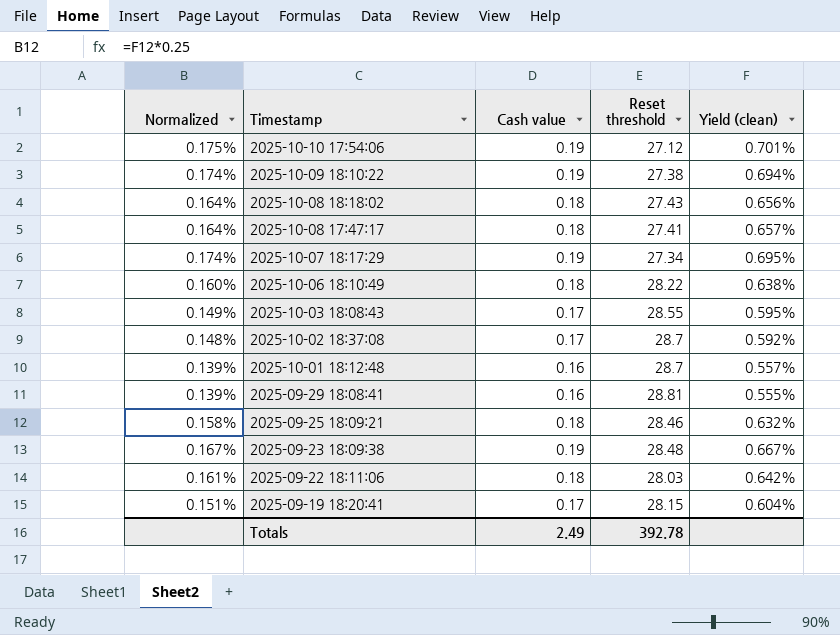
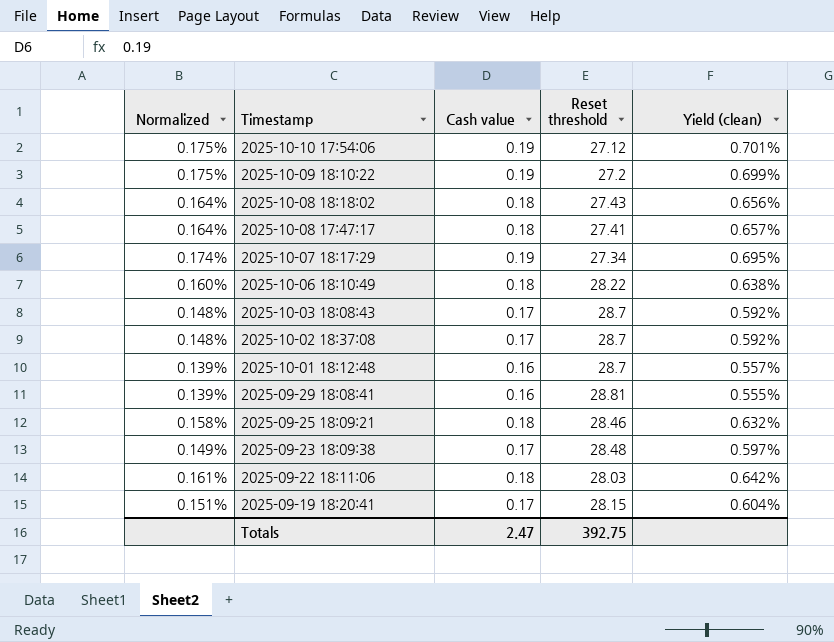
2025-10-09 18:10:22 | Normalized: 0.174% -> 0.175%
2025-10-09 18:10:22 | Reset threshold: 27.38 -> 27.2
2025-10-09 18:10:22 | Yield (clean): 0.694% -> 0.699%
2025-10-03 18:08:43 | Normalized: 0.149% -> 0.148%
2025-10-03 18:08:43 | Reset threshold: 28.55 -> 28.7
2025-10-03 18:08:43 | Yield (clean): 0.595% -> 0.592%
2025-09-23 18:09:38 | Normalized: 0.167% -> 0.149%
2025-09-23 18:09:38 | Cash value: 0.19 -> 0.17
2025-09-23 18:09:38 | Yield (clean): 0.667% -> 0.597%
Totals | Cash value: 2.49 -> 2.47
Totals | Reset threshold: 392.78 -> 392.75

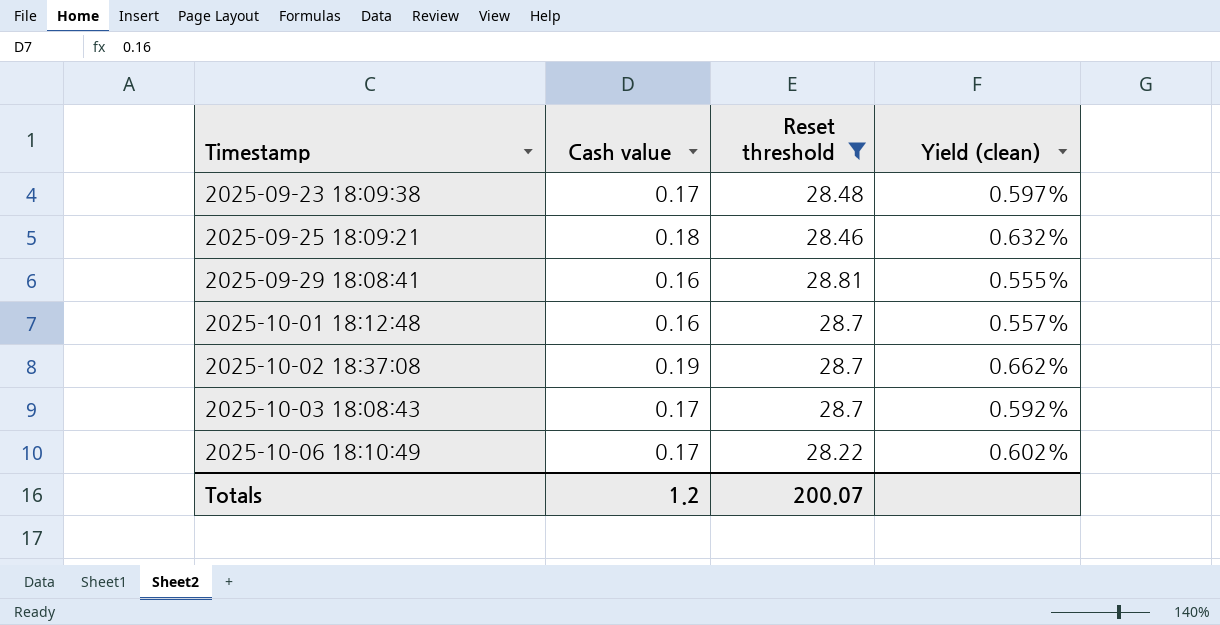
filter: none -> Reset threshold >= 28.22
row order: Timestamp descending -> Timestamp ascending
column Normalized | formula: [Yield (clean)] * 0.25 -> none
2025-10-02 18:37:08 | Cash value: 0.17 -> 0.19
2025-10-02 18:37:08 | Yield (clean): 0.592% -> 0.662%
2025-10-06 18:10:49 | Cash value: 0.18 -> 0.17
2025-10-06 18:10:49 | Yield (clean): 0.638% -> 0.602%
Totals | Cash value: 2.47 -> 1.2
Totals | Reset threshold: 392.75 -> 200.07

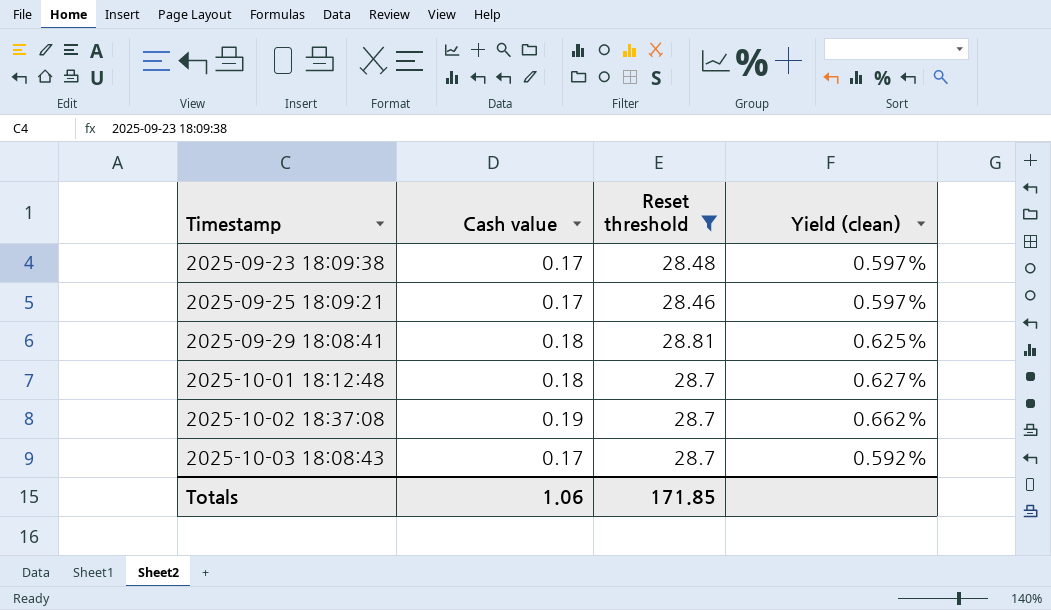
row 2025-10-06 18:10:49: 0.17 | 28.22 | 0.602% -> none
2025-09-25 18:09:21 | Cash value: 0.18 -> 0.17
2025-09-25 18:09:21 | Yield (clean): 0.632% -> 0.597%
2025-09-29 18:08:41 | Cash value: 0.16 -> 0.18
2025-09-29 18:08:41 | Yield (clean): 0.555% -> 0.625%
2025-10-01 18:12:48 | Cash value: 0.16 -> 0.18
2025-10-01 18:12:48 | Yield (clean): 0.557% -> 0.627%
Totals | Cash value: 1.2 -> 1.06
Totals | Reset threshold: 200.07 -> 171.85

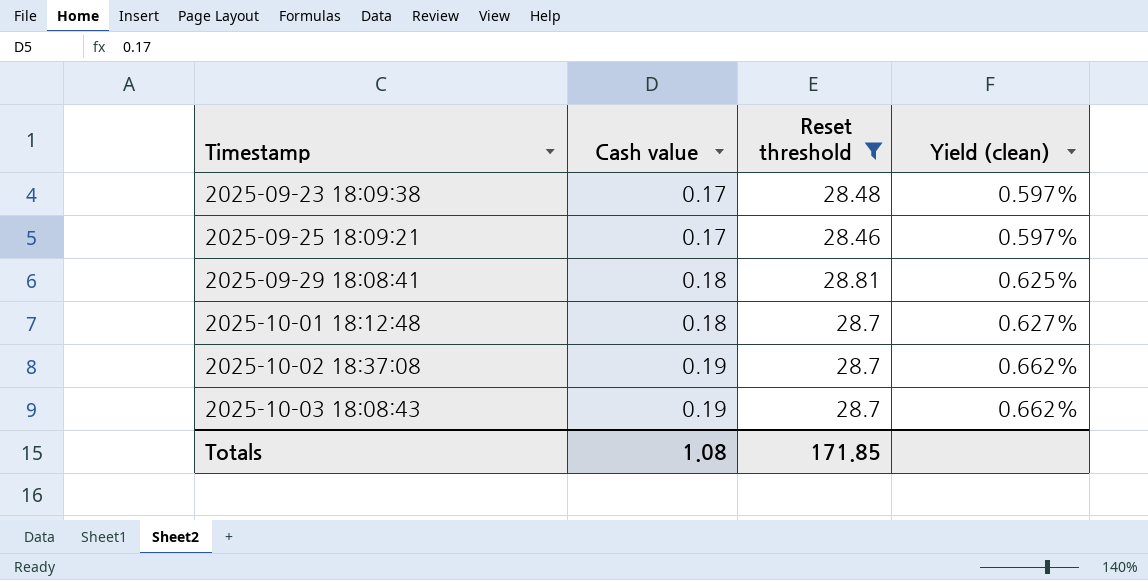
2025-10-03 18:08:43 | Cash value: 0.17 -> 0.19
2025-10-03 18:08:43 | Yield (clean): 0.592% -> 0.662%
Totals | Cash value: 1.06 -> 1.08

